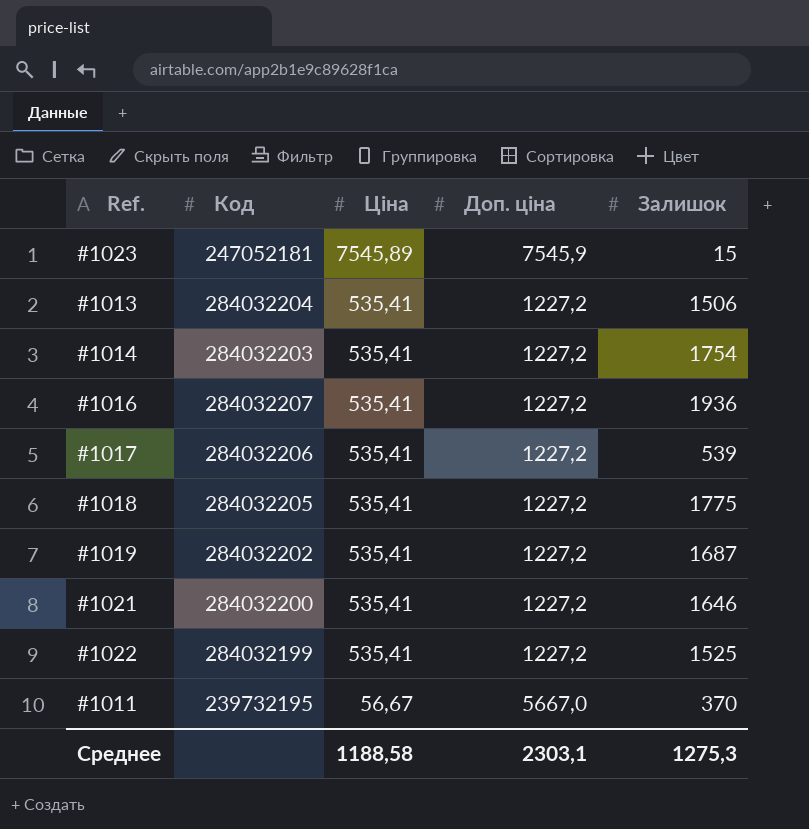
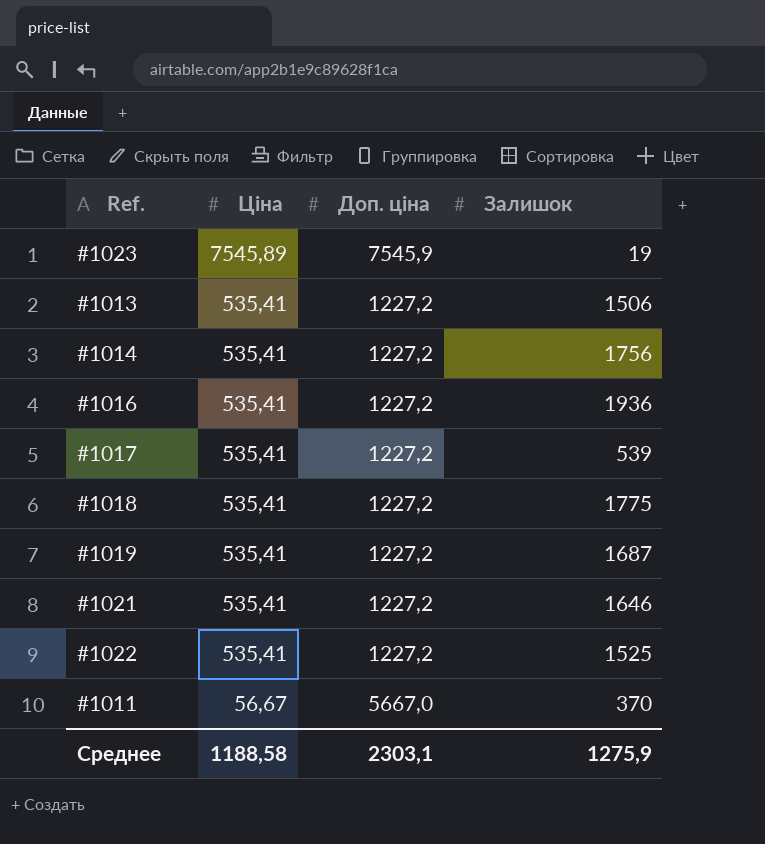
column Код | position: 2 -> none
#1023 | Залишок: 15 -> 19
#1014 | Залишок: 1754 -> 1756
Среднее | Залишок: 1275,3 -> 1275,9

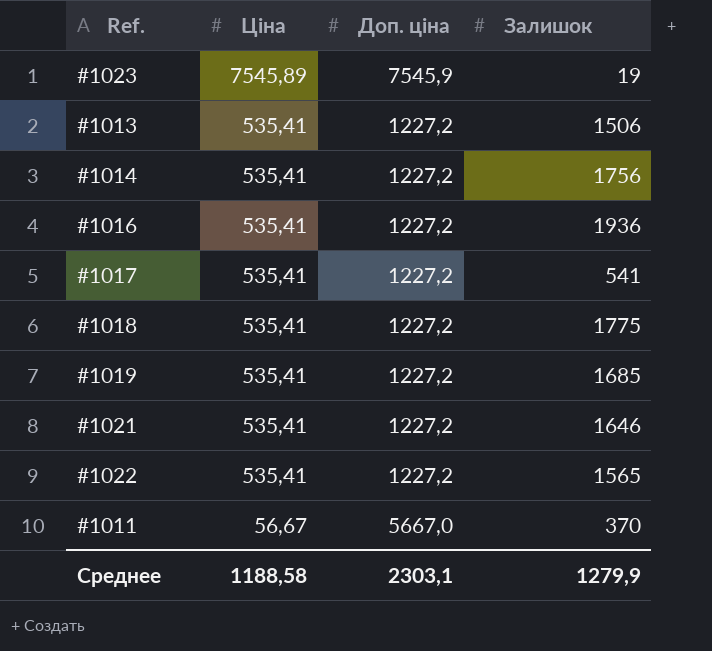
#1017 | Залишок: 539 -> 541
#1019 | Залишок: 1687 -> 1685
#1022 | Залишок: 1525 -> 1565
Среднее | Залишок: 1275,9 -> 1279,9

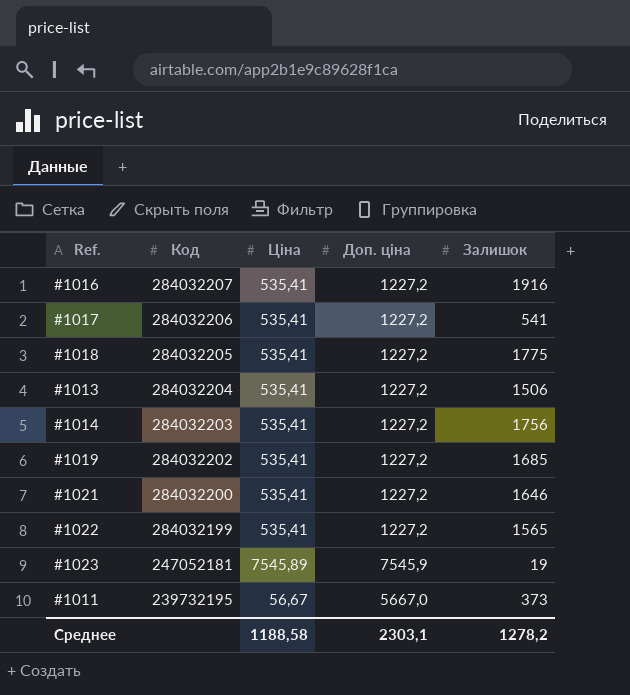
row order: Ціна descending -> Код descending
column Код | position: none -> 2
#1016 | Залишок: 1936 -> 1916
#1011 | Залишок: 370 -> 373
Среднее | Залишок: 1279,9 -> 1278,2

